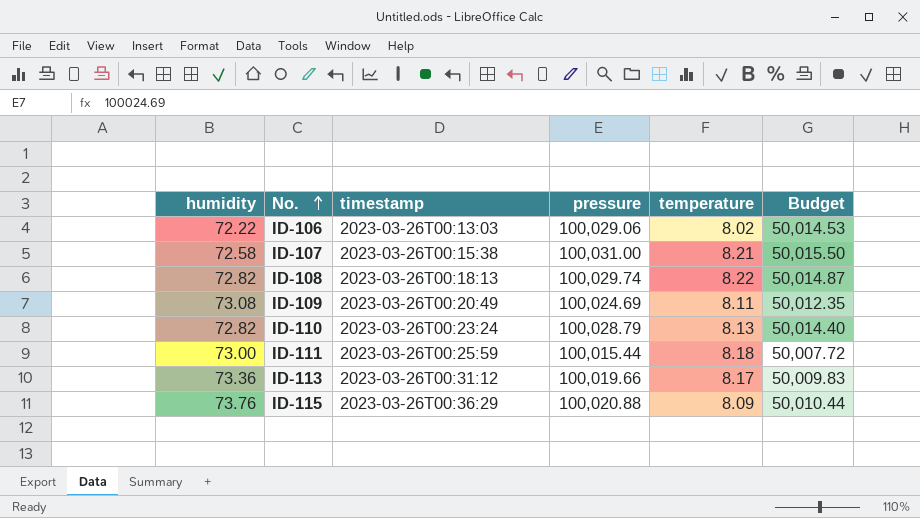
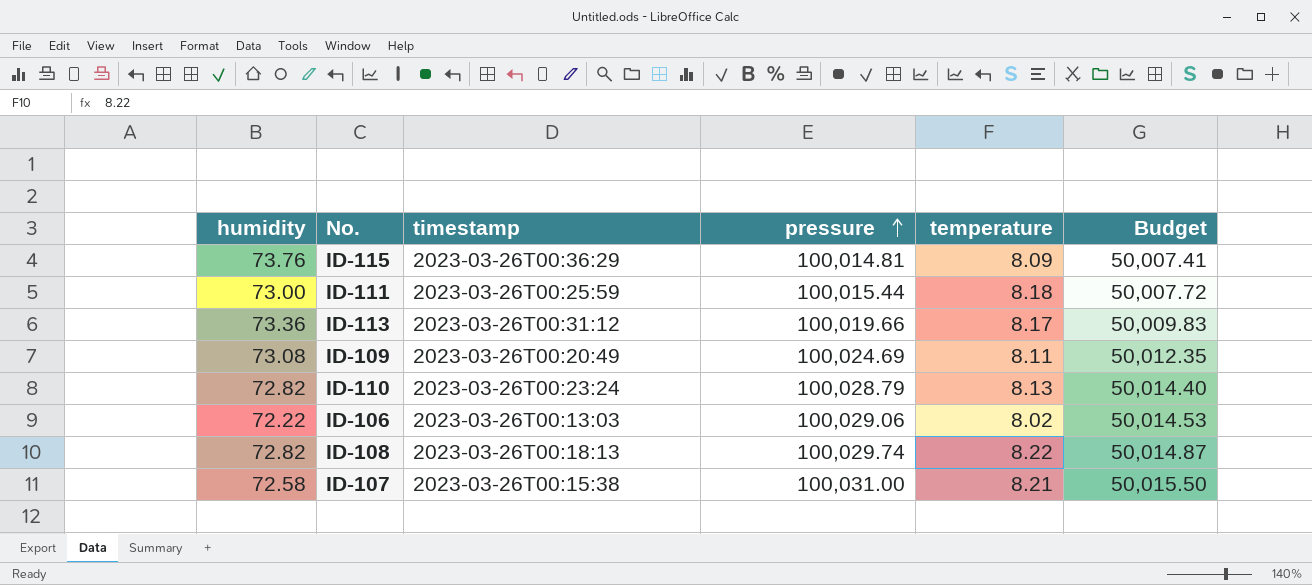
row order: No. ascending -> pressure ascending
ID-115 | pressure: 100,020.88 -> 100,014.81
ID-115 | Budget: 50,010.44 -> 50,007.41

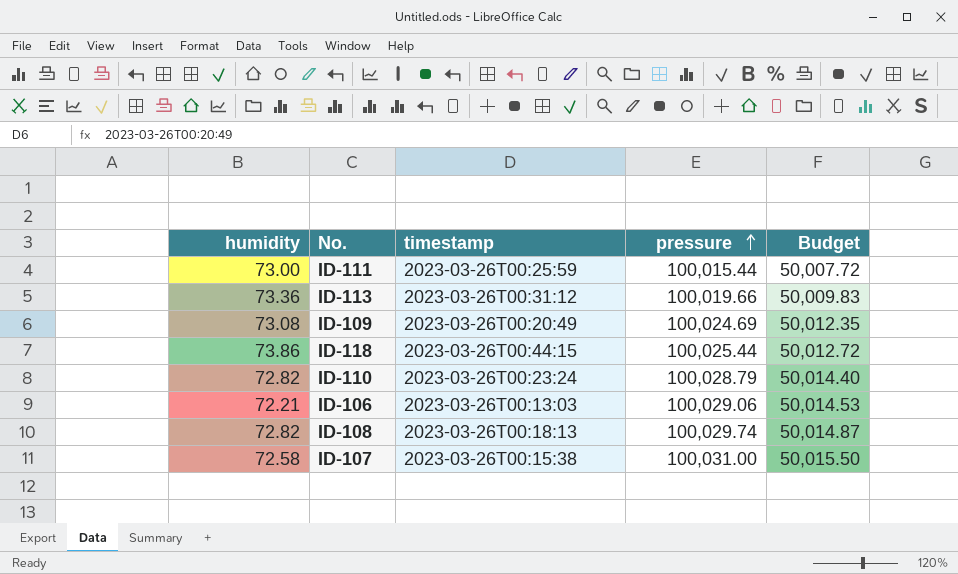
column temperature | position: 5 -> none
row ID-115: 73.76 | 2023-03-26T00:36:29 | 100,014.81 | 8.09 | 50,007.41 -> none
row ID-118: none -> 73.86 | 2023-03-26T00:44:15 | 100,025.44 | 50,012.72
ID-106 | humidity: 72.22 -> 72.21

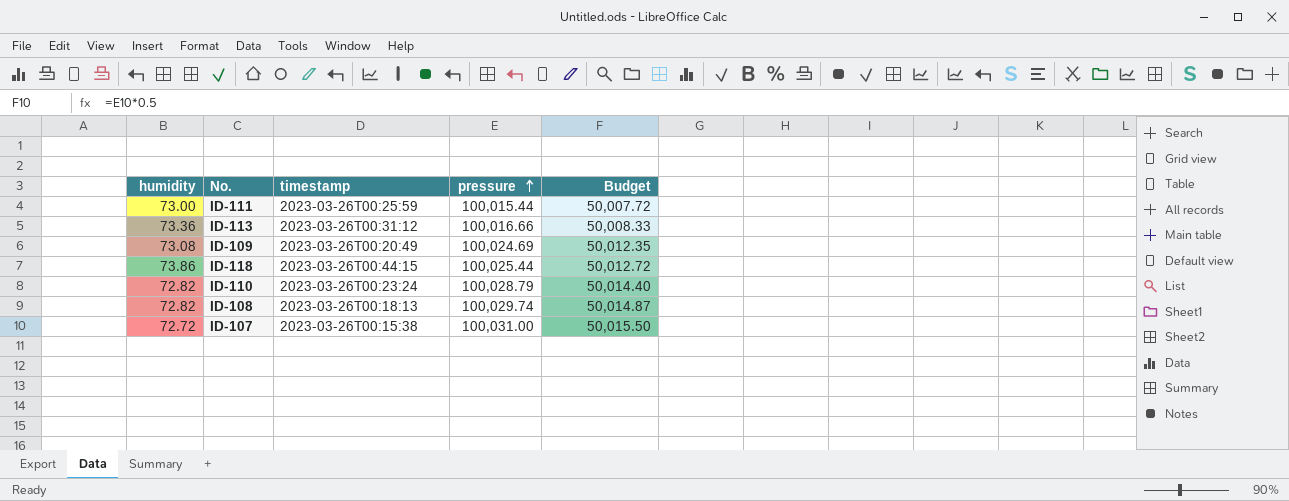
row ID-106: 72.21 | 2023-03-26T00:13:03 | 100,029.06 | 50,014.53 -> none
ID-113 | pressure: 100,019.66 -> 100,016.66
ID-113 | Budget: 50,009.83 -> 50,008.33
ID-107 | humidity: 72.58 -> 72.72

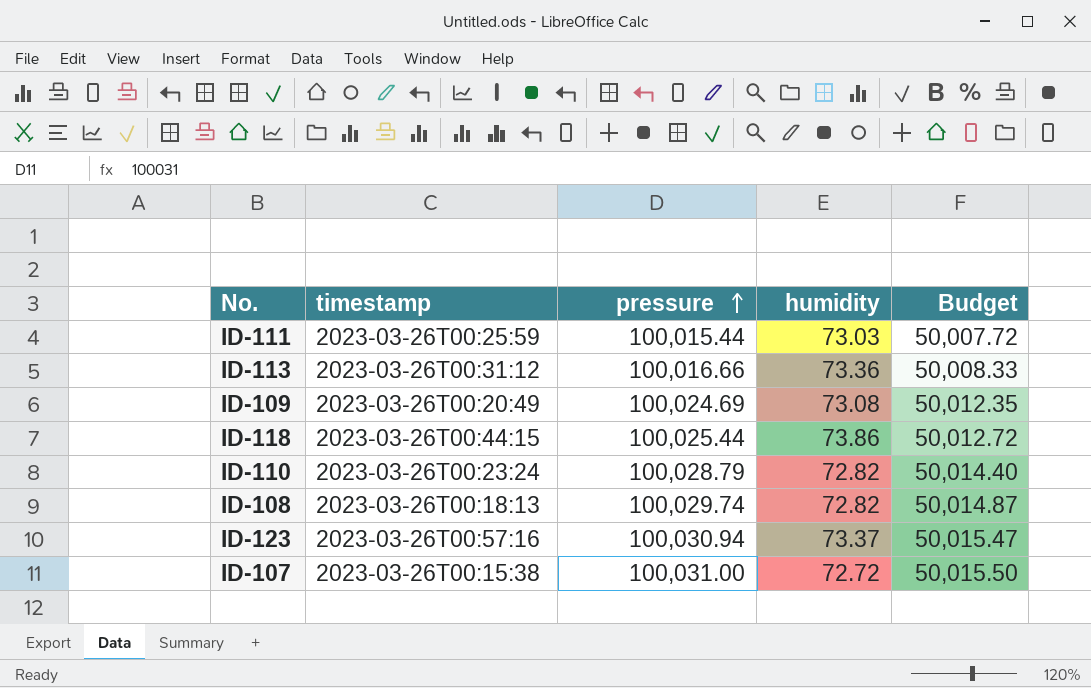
column humidity | position: 1 -> 4
ID-111 | humidity: 73.00 -> 73.03
row ID-123: none -> 2023-03-26T00:57:16 | 100,030.94 | 73.37 | 50,015.47

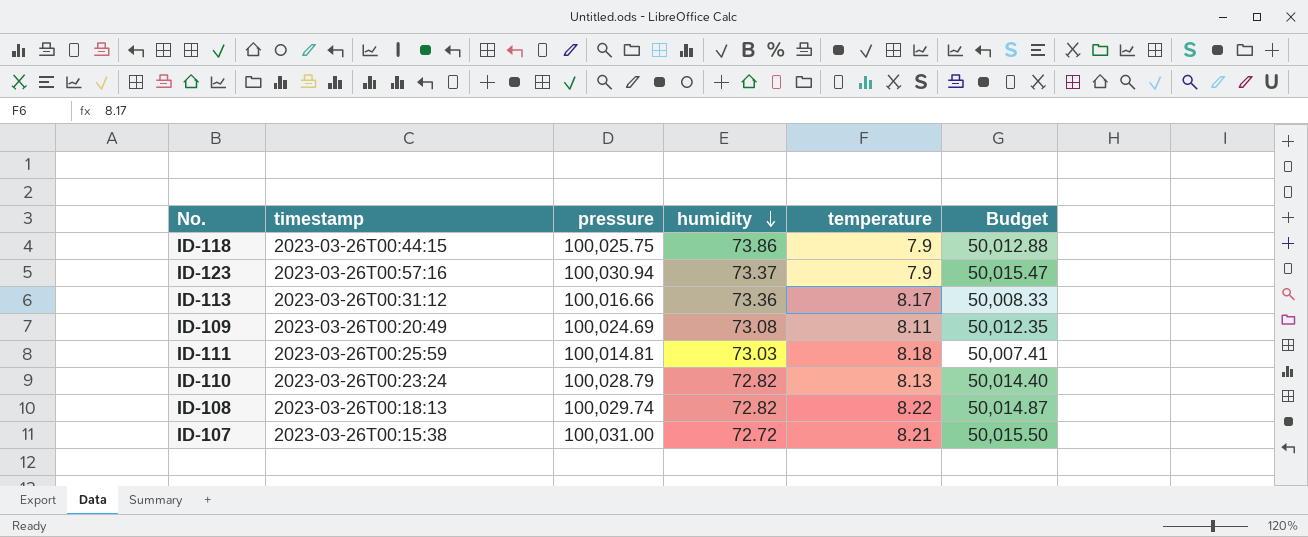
row order: pressure ascending -> humidity descending
column temperature | position: none -> 5
ID-118 | pressure: 100,025.44 -> 100,025.75
ID-118 | Budget: 50,012.72 -> 50,012.88
ID-111 | pressure: 100,015.44 -> 100,014.81
ID-111 | Budget: 50,007.72 -> 50,007.41

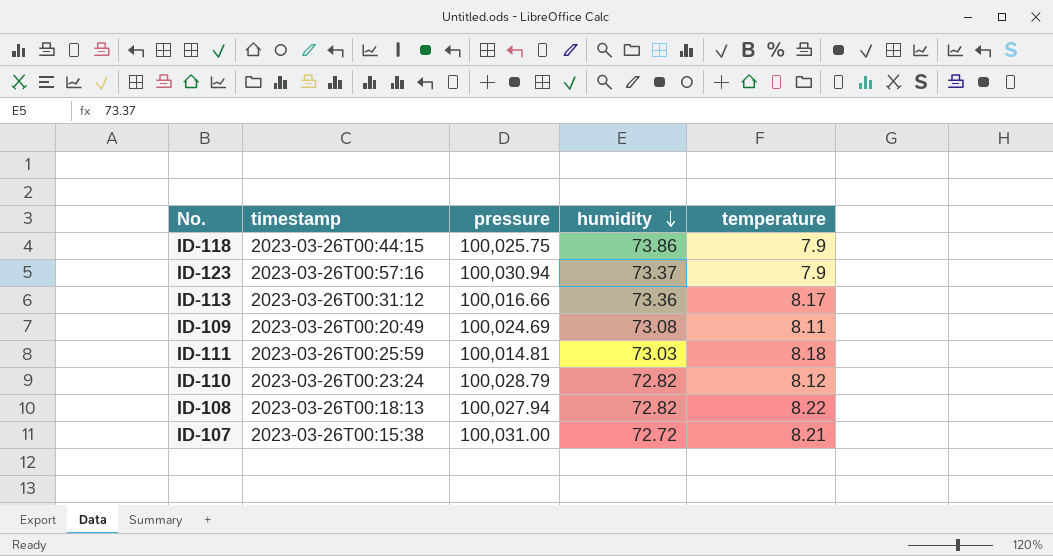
column Budget | formula: [pressure] * 0.5 -> none
ID-110 | temperature: 8.13 -> 8.12
ID-108 | pressure: 100,029.74 -> 100,027.94

